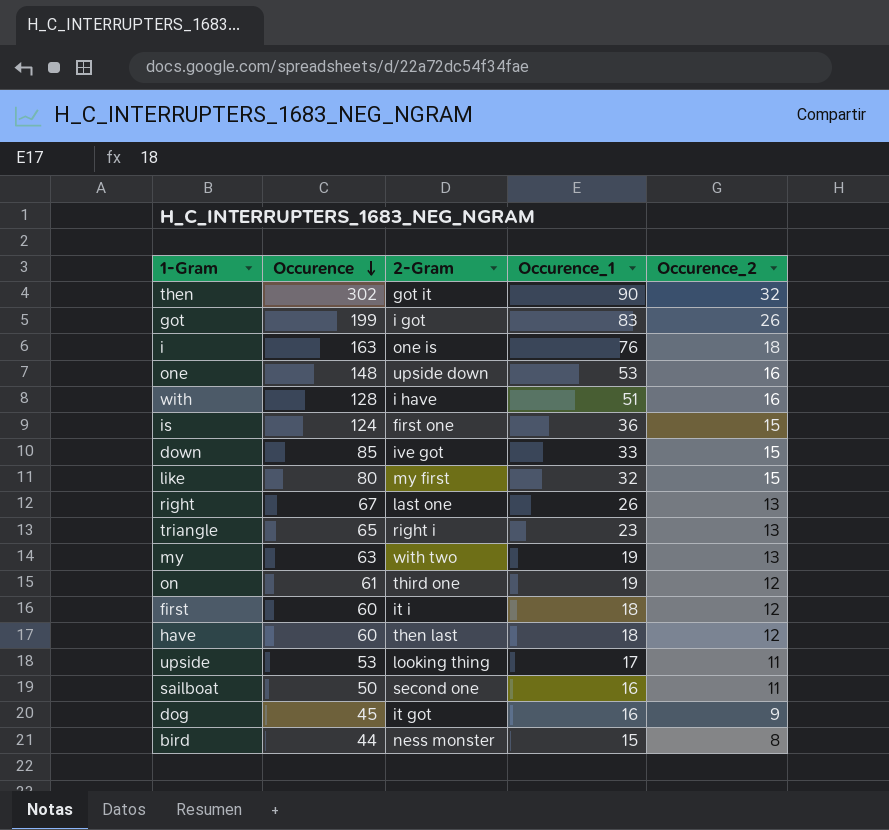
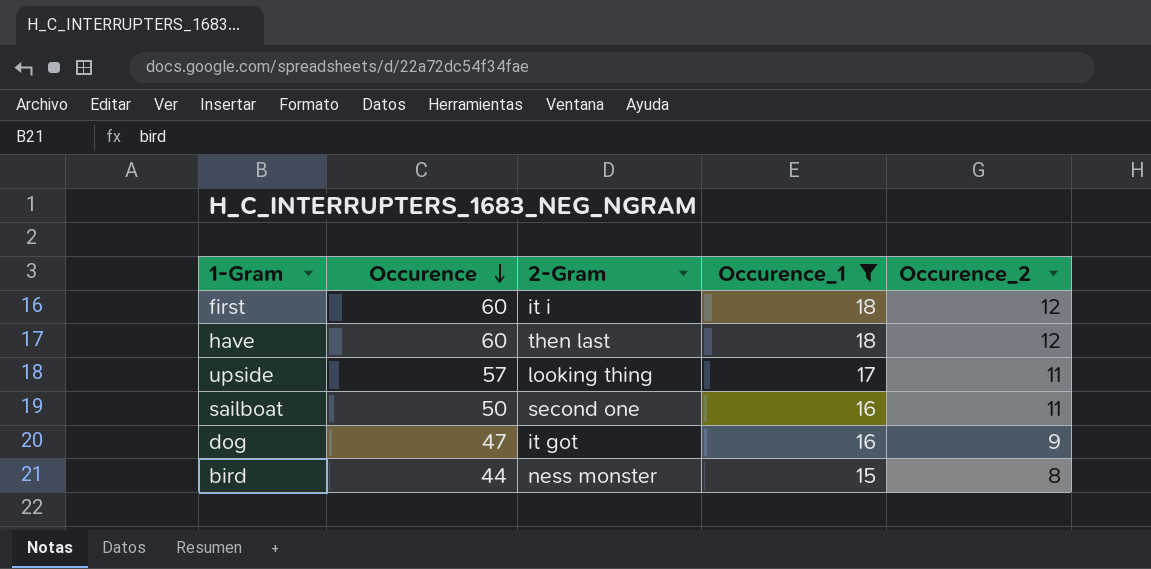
filter: none -> Occurence_1 <= 18
upside | Occurence: 53 -> 57
dog | Occurence: 45 -> 47

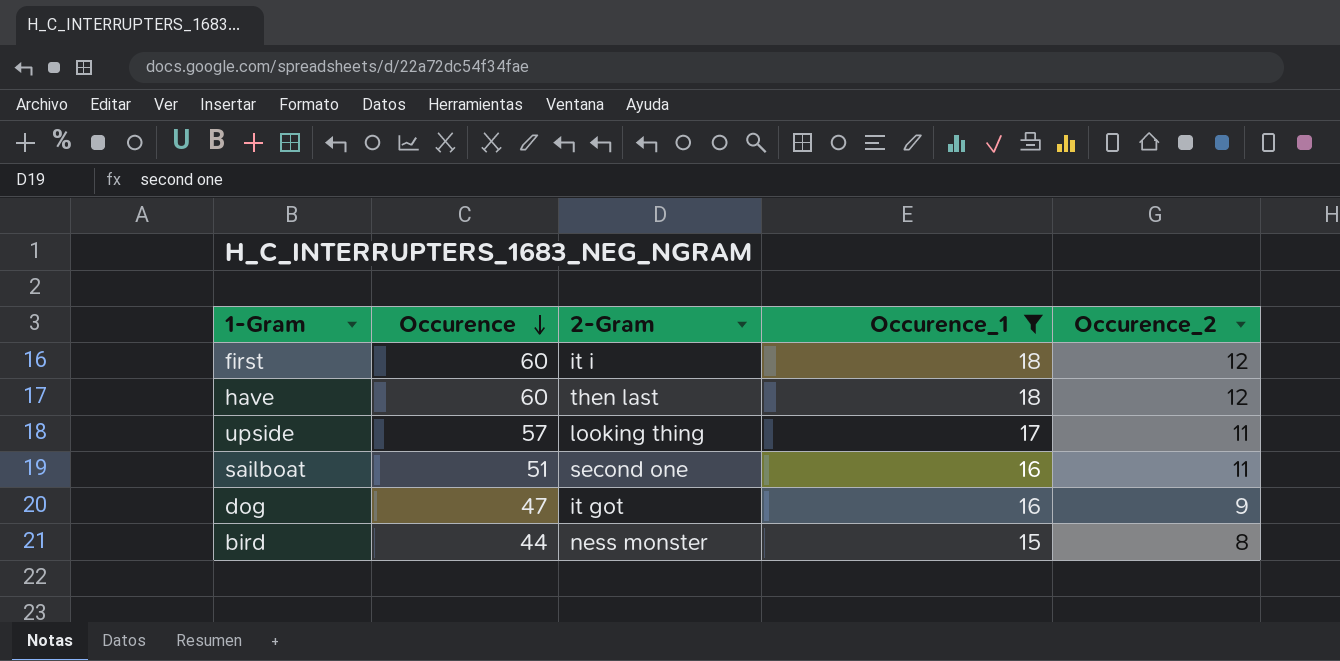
sailboat | Occurence: 50 -> 51

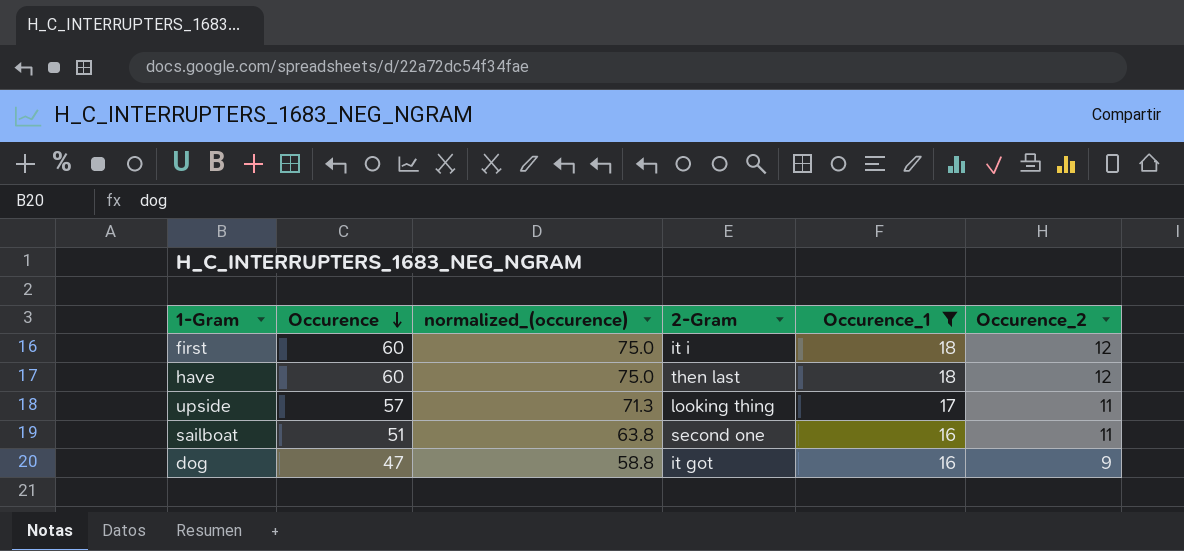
column normalized_(occurence) | formula: none -> [Occurence] * 1.25
row bird: 44 | ness monster | 15 | 8 -> none

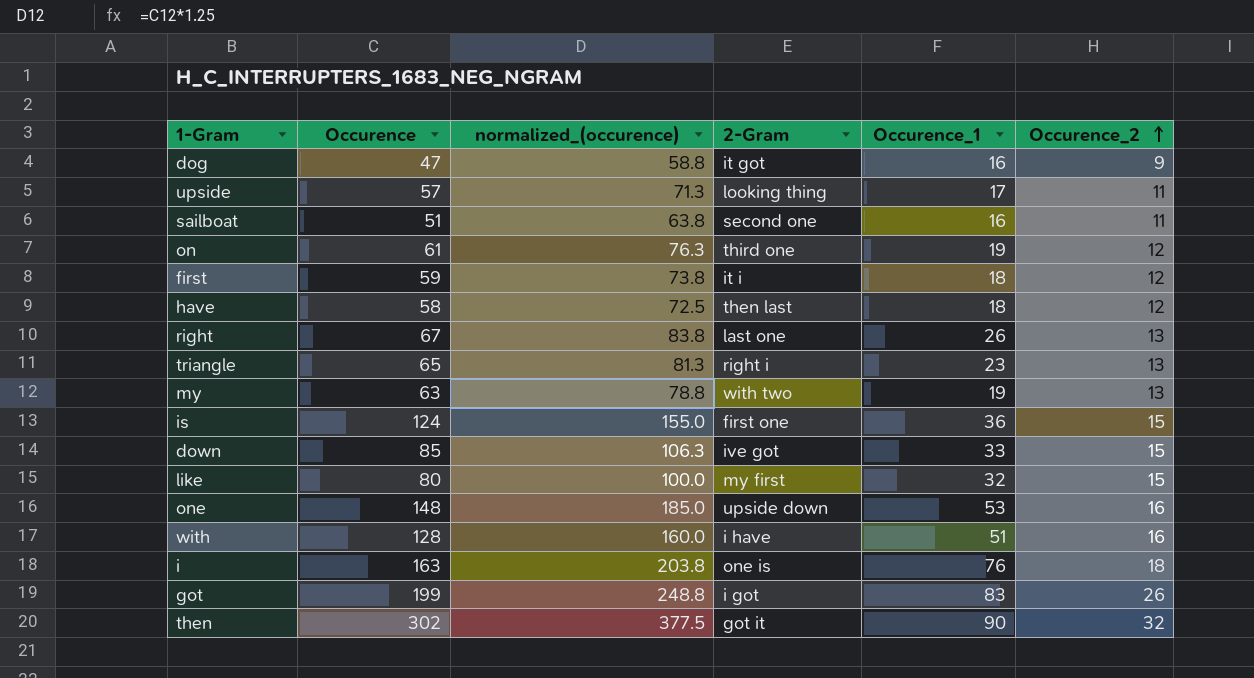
filter: Occurence_1 <= 18 -> none
row order: Occurence descending -> Occurence_2 ascending
first | Occurence: 60 -> 59
first | normalized_(occurence): 75.0 -> 73.8
have | Occurence: 60 -> 58
have | normalized_(occurence): 75.0 -> 72.5

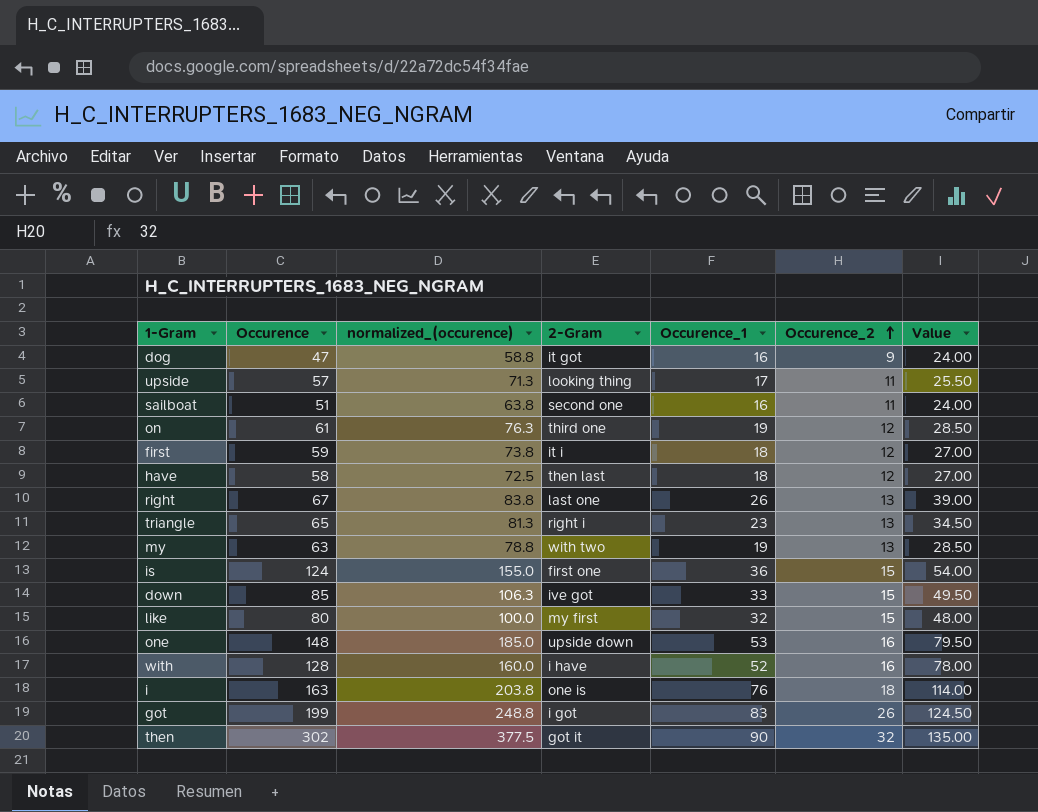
column Value | formula: none -> [Occurence_1] * 1.5
with | Occurence_1: 51 -> 52

